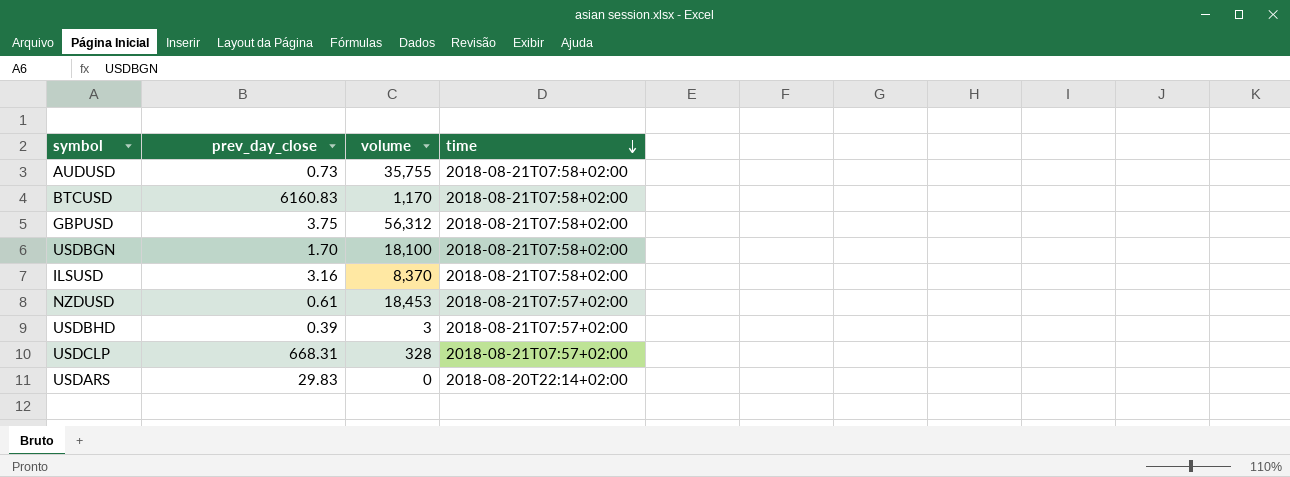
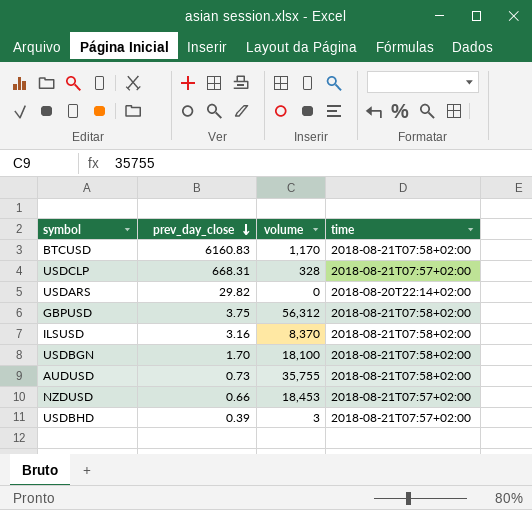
row order: time descending -> prev_day_close descending
USDARS | prev_day_close: 29.83 -> 29.82
NZDUSD | prev_day_close: 0.61 -> 0.66

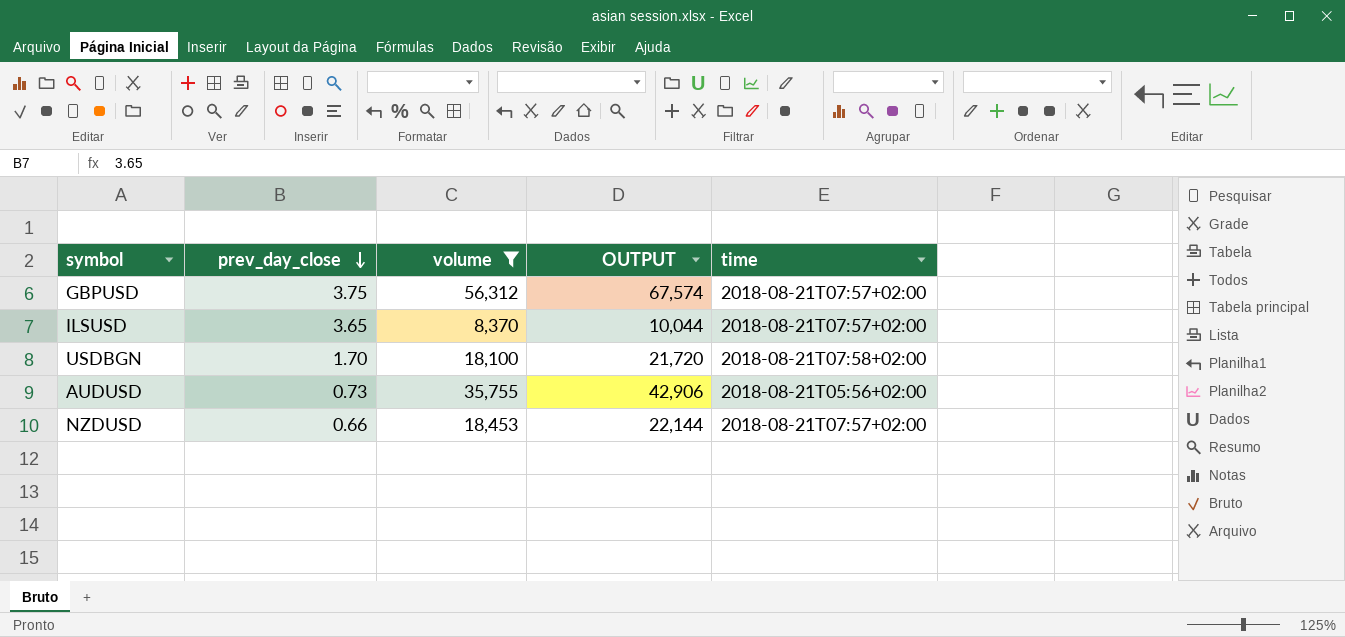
filter: none -> volume >= 8,370
column OUTPUT | formula: none -> [volume] * 1.2
GBPUSD | time: 2018-08-21T07:58+02:00 -> 2018-08-21T07:57+02:00
ILSUSD | prev_day_close: 3.16 -> 3.65
ILSUSD | time: 2018-08-21T07:58+02:00 -> 2018-08-21T07:57+02:00
AUDUSD | time: 2018-08-21T07:58+02:00 -> 2018-08-21T05:56+02:00

